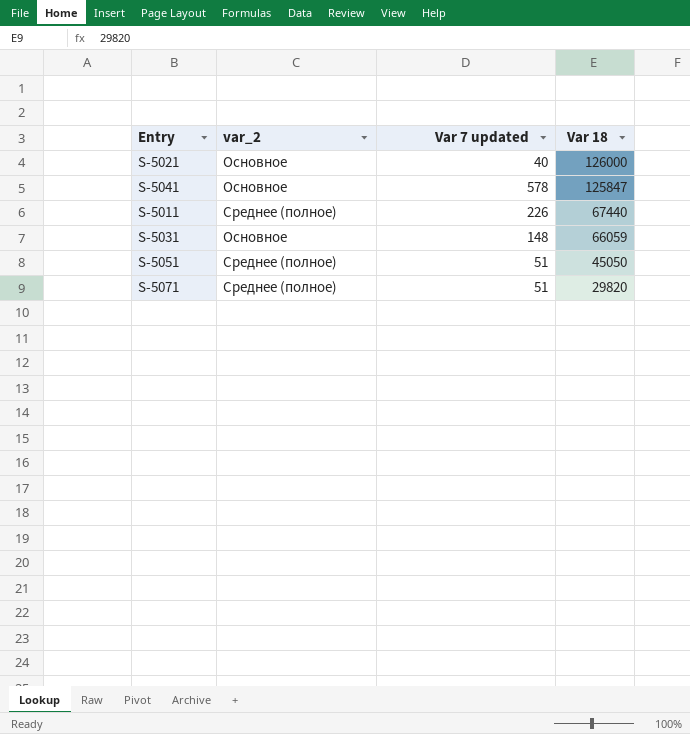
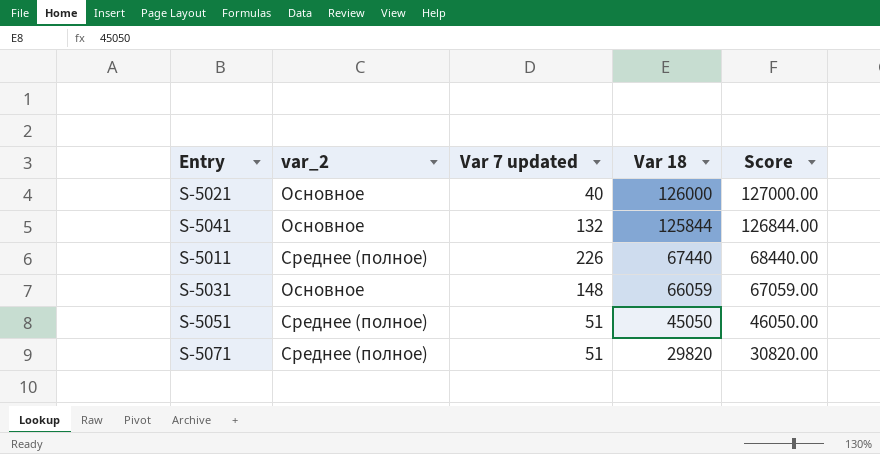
column Score | formula: none -> [Var 18] + 1000
S-5041 | Var 7 updated: 578 -> 132
S-5041 | Var 18: 125847 -> 125844

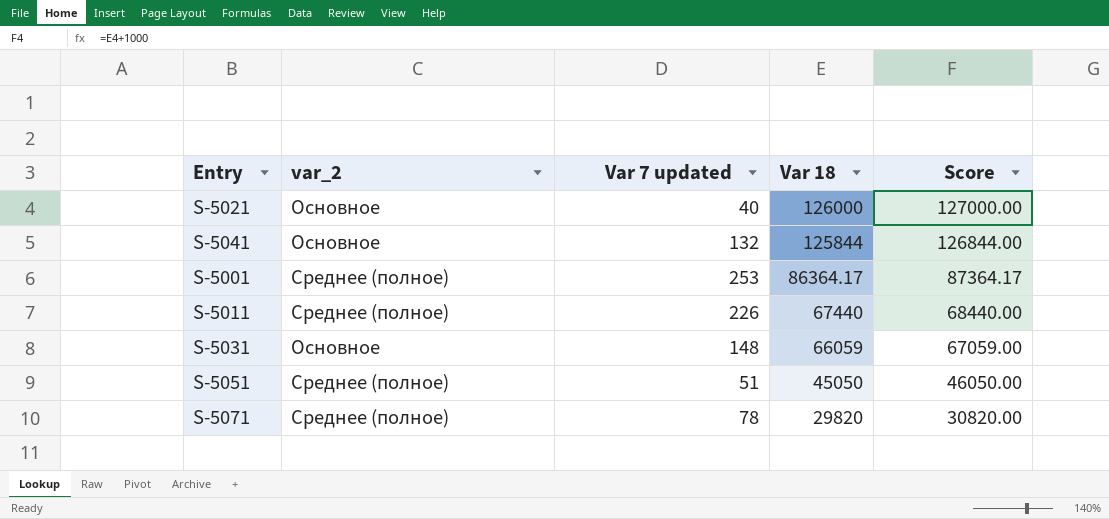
row S-5001: none -> Среднее (полное) | 253 | 86364.17 | 87364.17
S-5071 | Var 7 updated: 51 -> 78

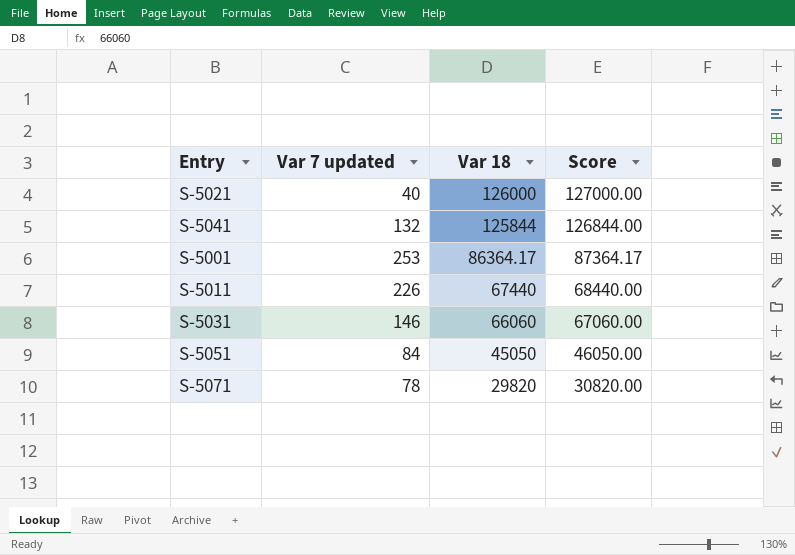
column var_2 | position: 2 -> none
S-5031 | Var 7 updated: 148 -> 146
S-5031 | Var 18: 66059 -> 66060
S-5031 | Score: 67059.00 -> 67060.00
S-5051 | Var 7 updated: 51 -> 84

